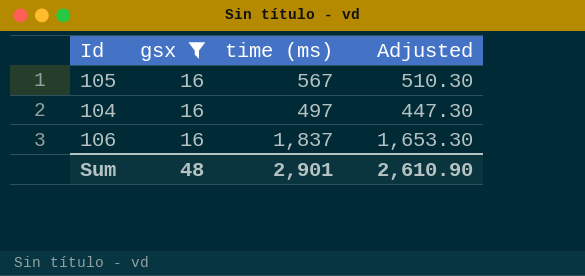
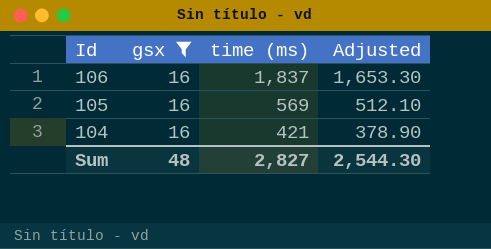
row order: none -> Id descending
105 | time (ms): 567 -> 569
105 | Adjusted: 510.30 -> 512.10
104 | time (ms): 497 -> 421
104 | Adjusted: 447.30 -> 378.90
Sum | time (ms): 2,901 -> 2,827
Sum | Adjusted: 2,610.90 -> 2,544.30

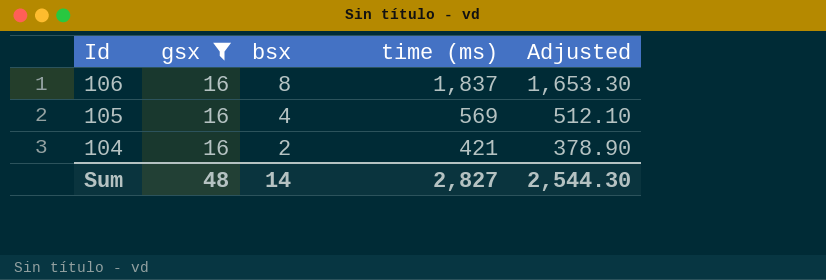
column bsx | position: none -> 3

